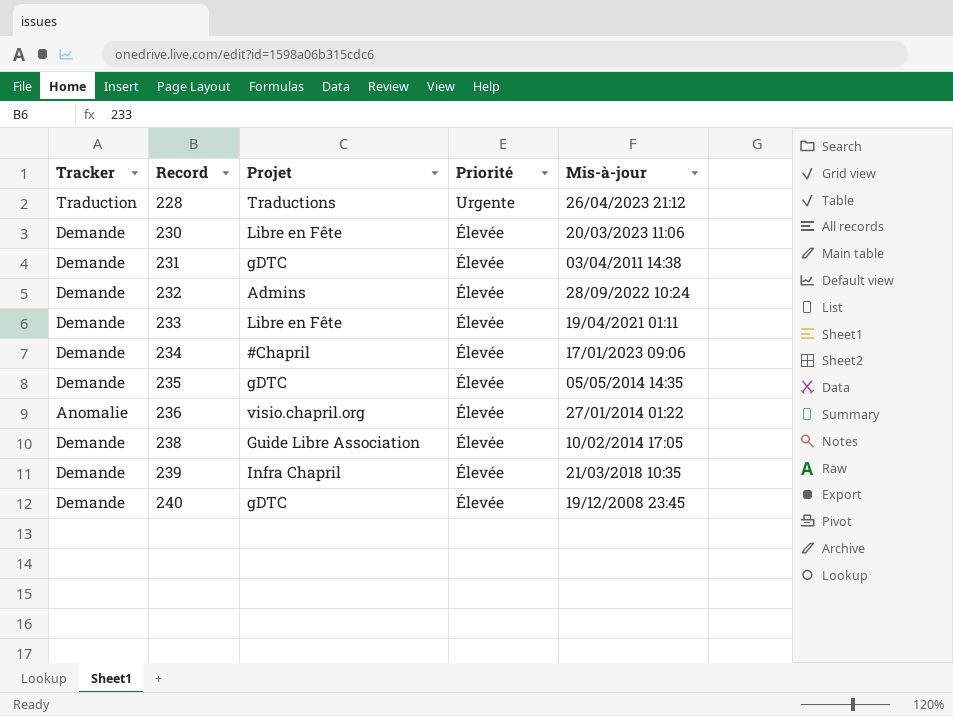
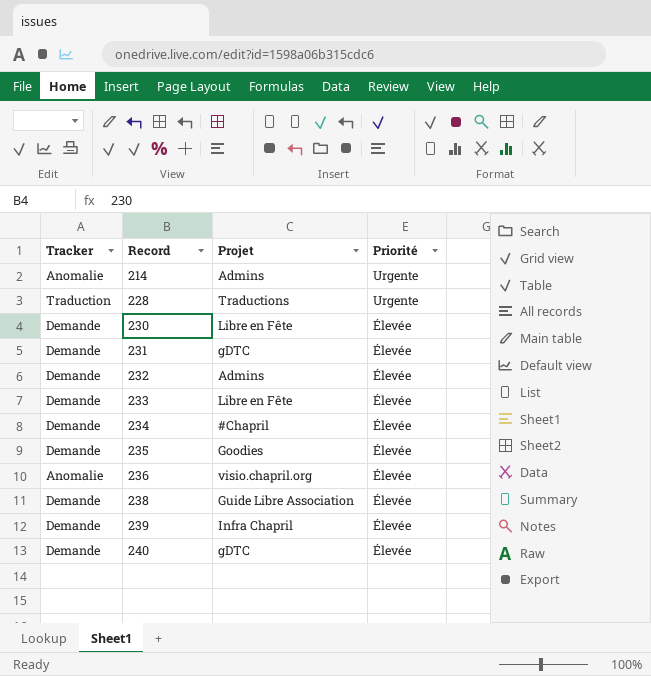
column Mis-à-jour | position: 5 -> none
row 214: none -> Anomalie | Admins | Urgente
235 | Projet: gDTC -> Goodies

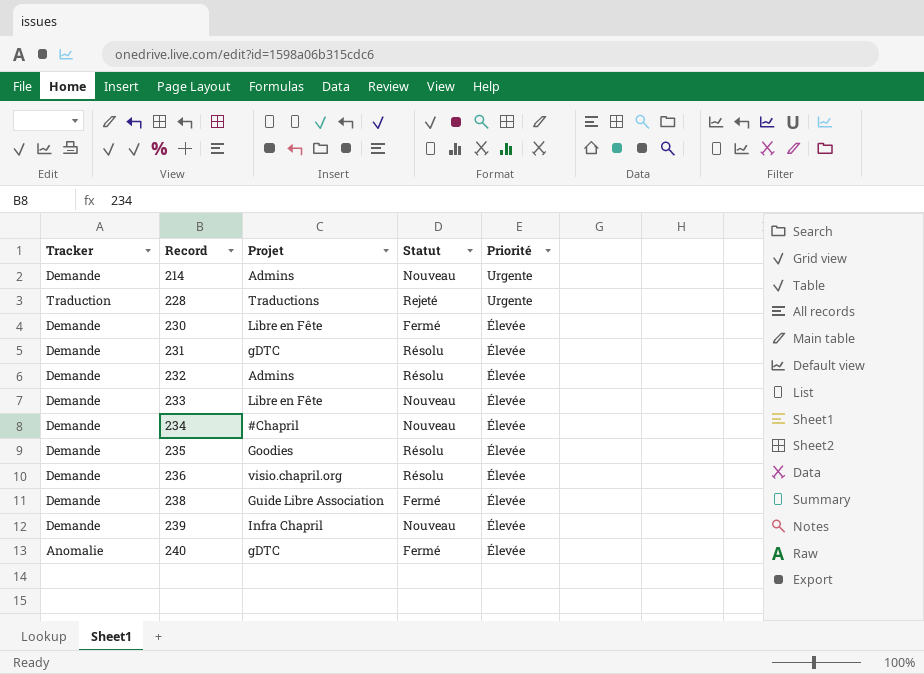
column Statut | position: none -> 4
214 | Tracker: Anomalie -> Demande
236 | Tracker: Anomalie -> Demande
240 | Tracker: Demande -> Anomalie

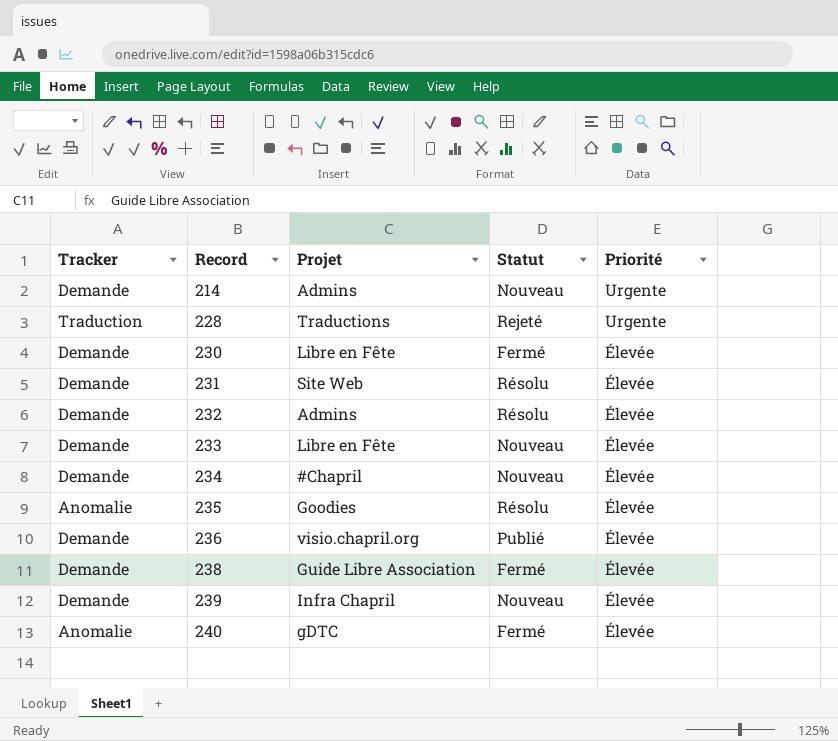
231 | Projet: gDTC -> Site Web
235 | Tracker: Demande -> Anomalie
236 | Statut: Résolu -> Publié

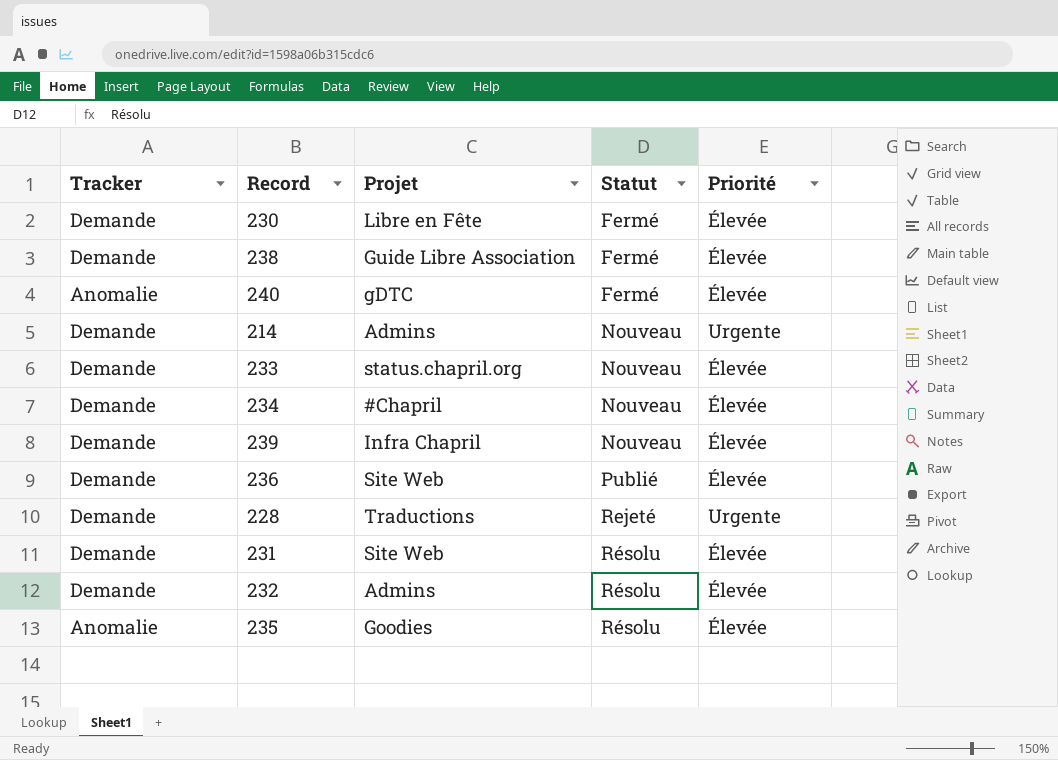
row order: Record ascending -> Statut ascending
233 | Projet: Libre en Fête -> status.chapril.org
236 | Projet: visio.chapril.org -> Site Web
228 | Tracker: Traduction -> Demande

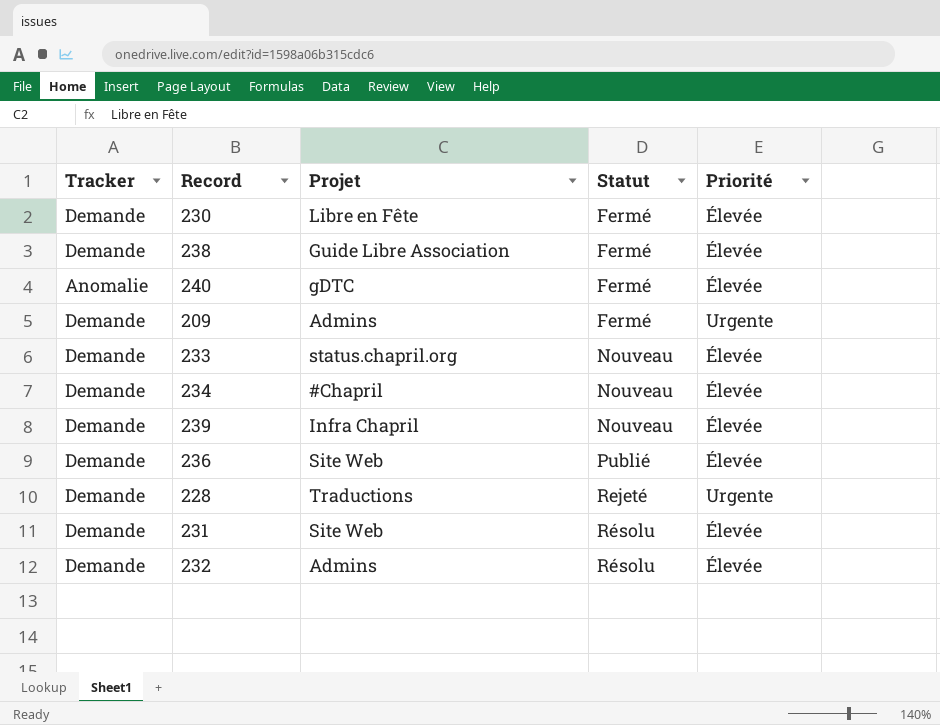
row 214: Demande | Admins | Nouveau | Urgente -> none
row 235: Anomalie | Goodies | Résolu | Élevée -> none
row 209: none -> Demande | Admins | Fermé | Urgente

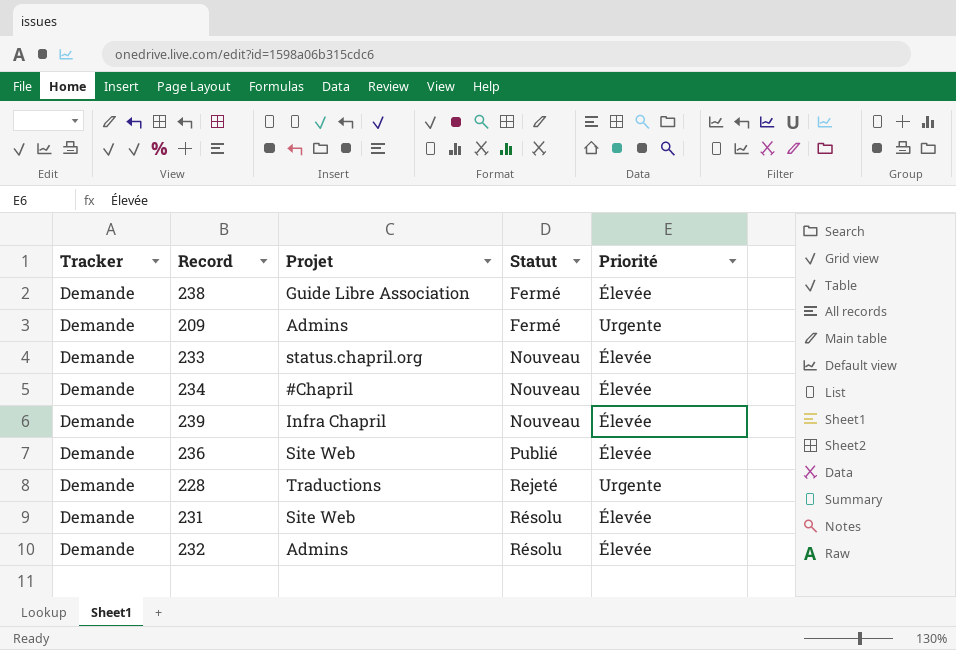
row 230: Demande | Libre en Fête | Fermé | Élevée -> none
row 240: Anomalie | gDTC | Fermé | Élevée -> none

